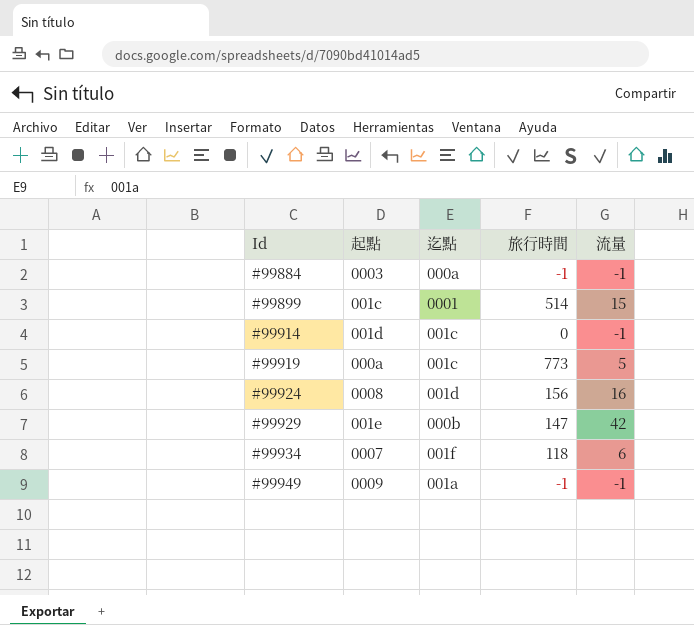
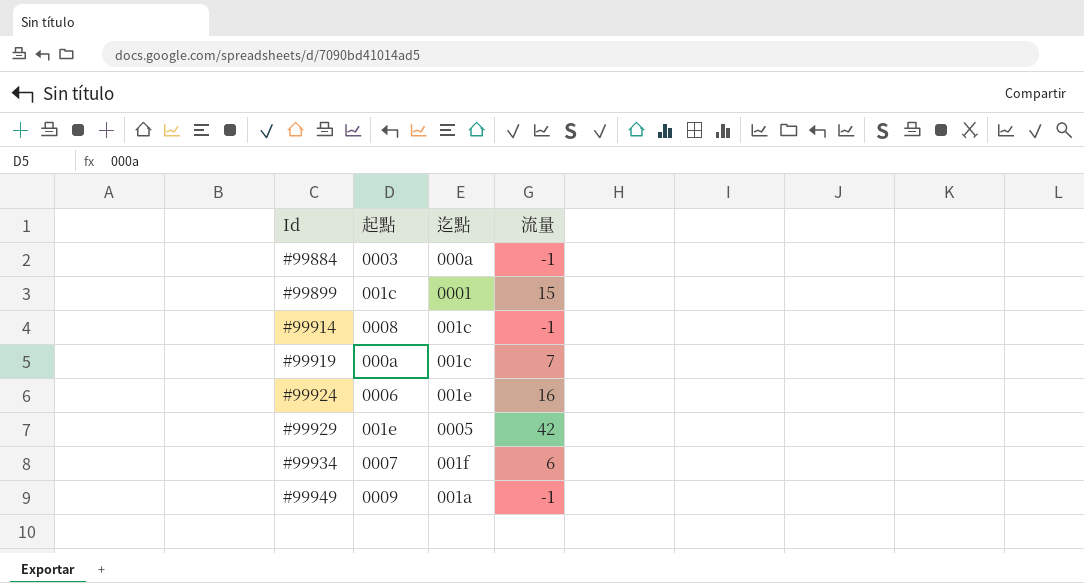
column 旅行時間 | position: 4 -> none
#99914 | 起點: 001d -> 0008
#99919 | 流量: 5 -> 7
#99924 | 起點: 0008 -> 0006
#99924 | 迄點: 001d -> 001e
#99929 | 迄點: 000b -> 0005

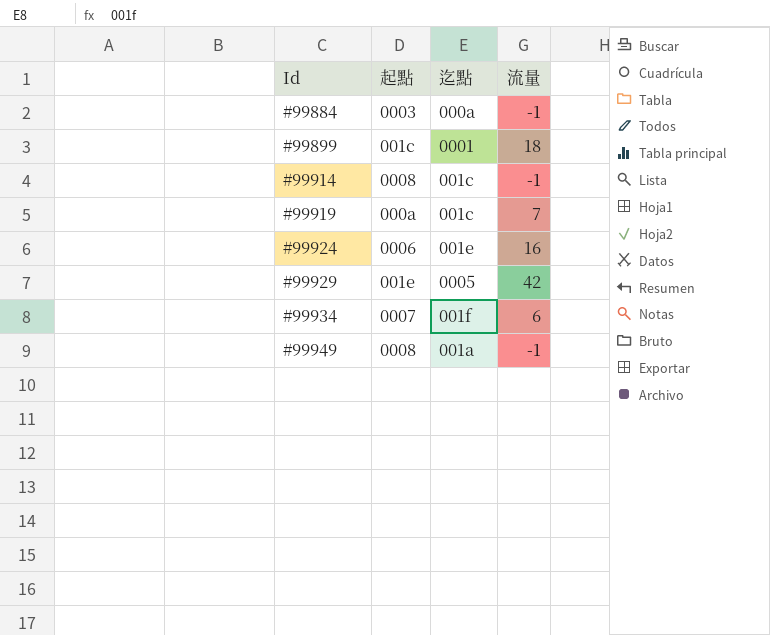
#99899 | 流量: 15 -> 18
#99949 | 起點: 0009 -> 0008

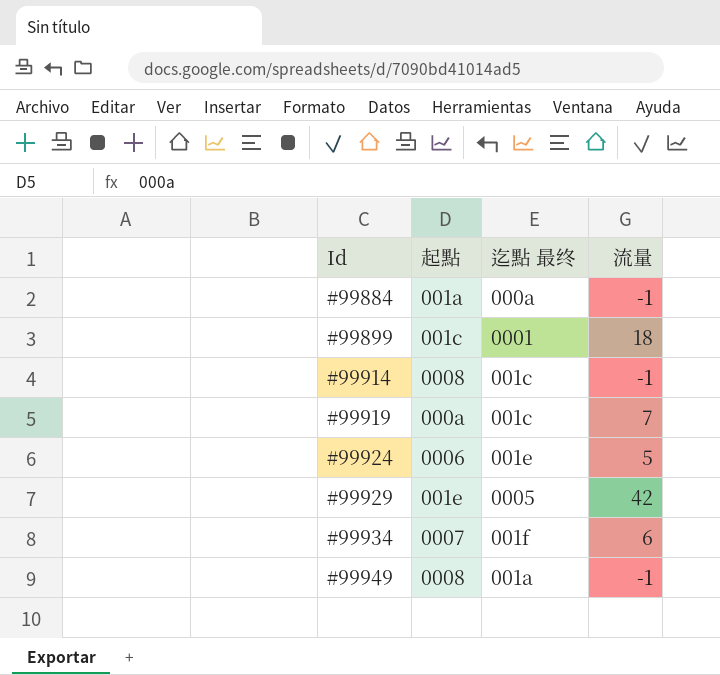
column name: 迄點 -> 迄點 最终
#99884 | 起點: 0003 -> 001a
#99924 | 流量: 16 -> 5

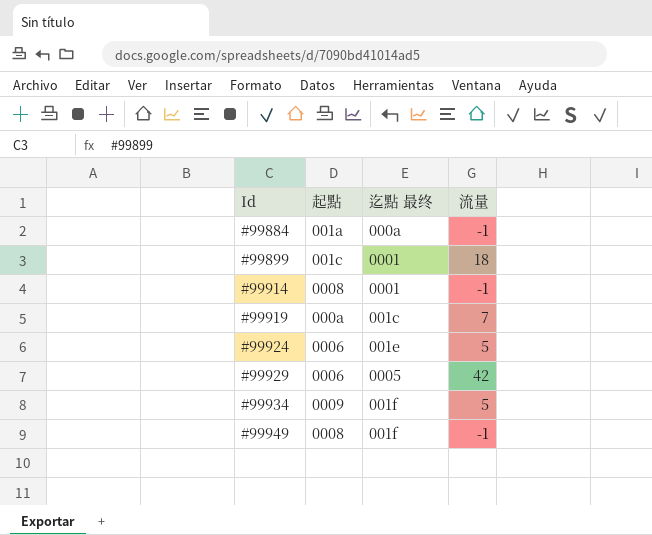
#99914 | 迄點 最终: 001c -> 0001
#99929 | 起點: 001e -> 0006
#99934 | 起點: 0007 -> 0009
#99934 | 流量: 6 -> 5
#99949 | 迄點 最终: 001a -> 001f

